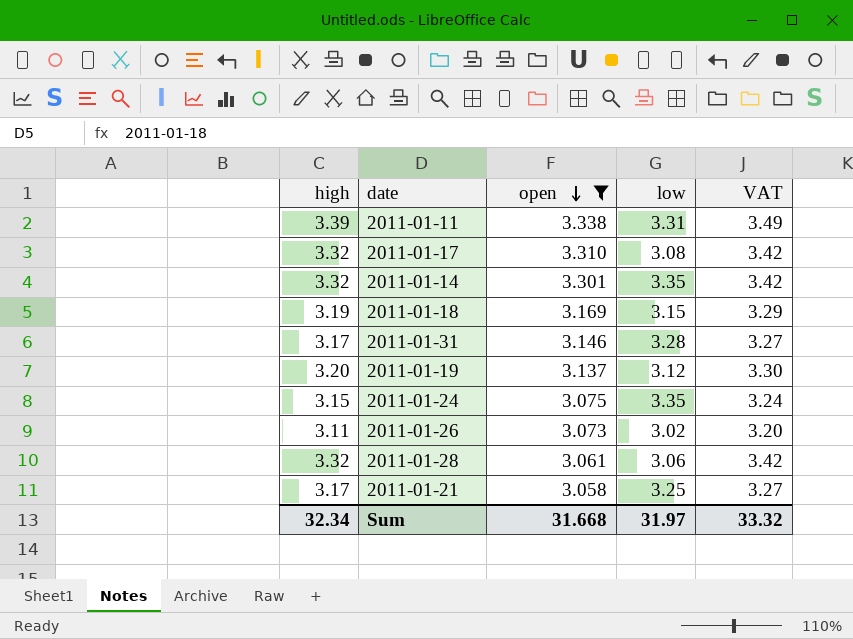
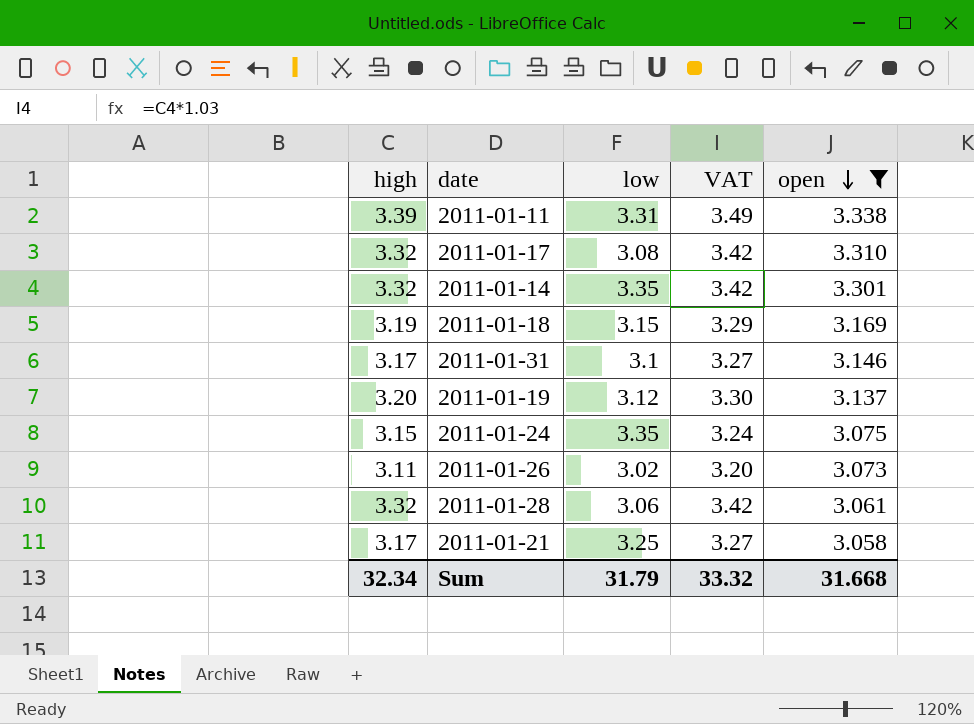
column open | position: 3 -> 5
2011-01-31 | low: 3.28 -> 3.1
Sum | low: 31.97 -> 31.79

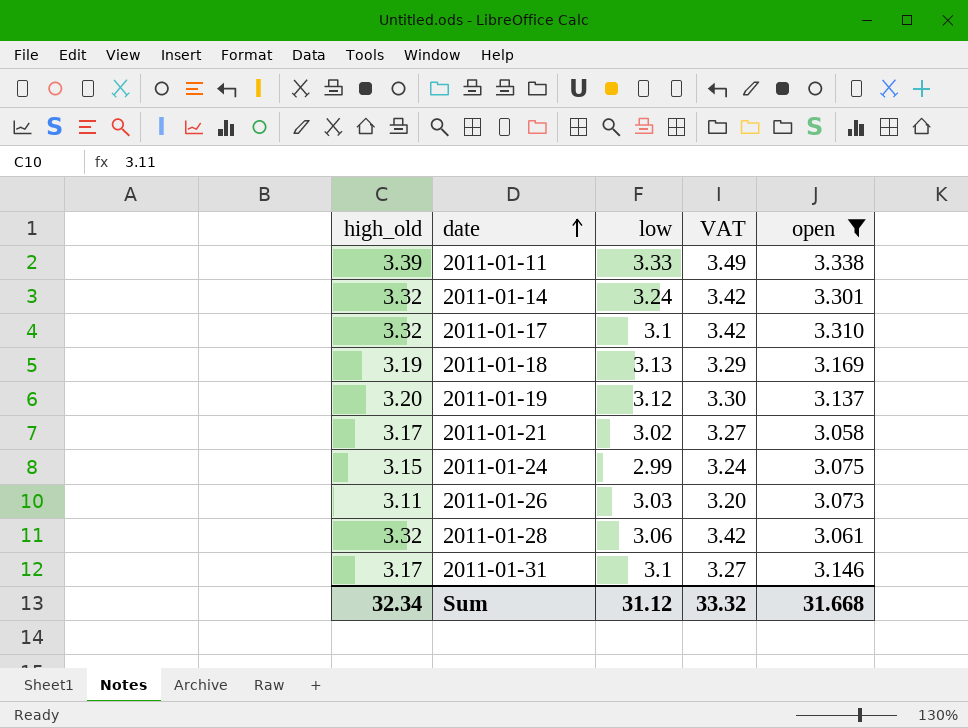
row order: open descending -> date ascending
column name: high -> high_old
2011-01-11 | low: 3.31 -> 3.33
2011-01-14 | low: 3.35 -> 3.24
2011-01-17 | low: 3.08 -> 3.1
2011-01-18 | low: 3.15 -> 3.13
2011-01-21 | low: 3.25 -> 3.02
2011-01-24 | low: 3.35 -> 2.99
2011-01-26 | low: 3.02 -> 3.03
Sum | low: 31.79 -> 31.12

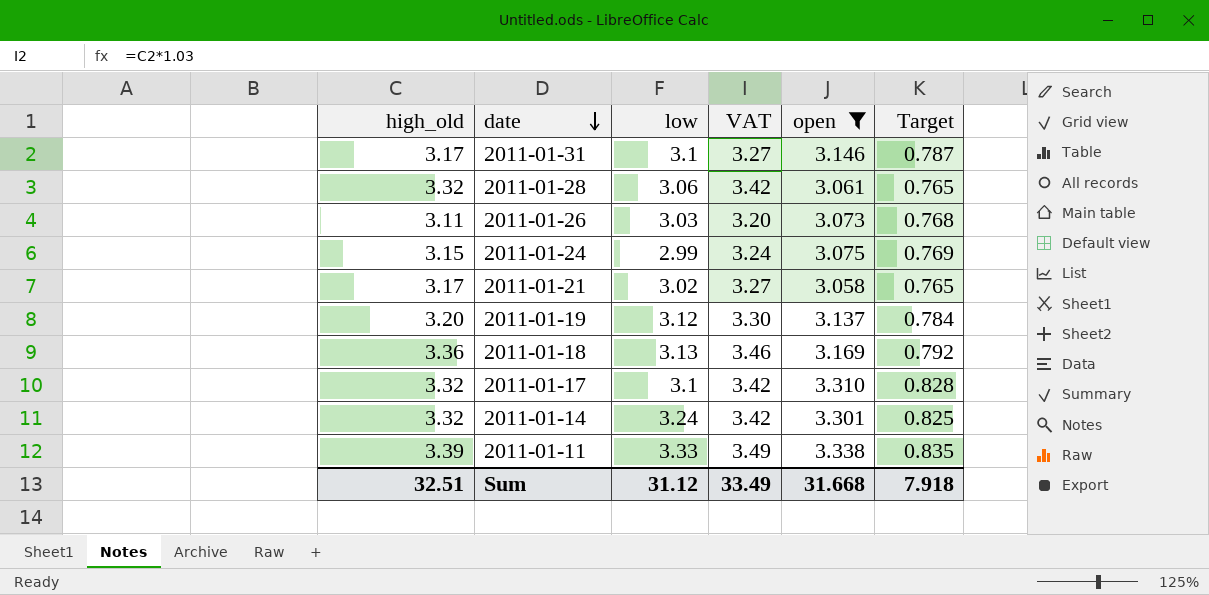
row order: date ascending -> date descending
column Target | formula: none -> [open] * 0.25
2011-01-18 | high_old: 3.19 -> 3.36
2011-01-18 | VAT: 3.29 -> 3.46
Sum | high_old: 32.34 -> 32.51
Sum | VAT: 33.32 -> 33.49

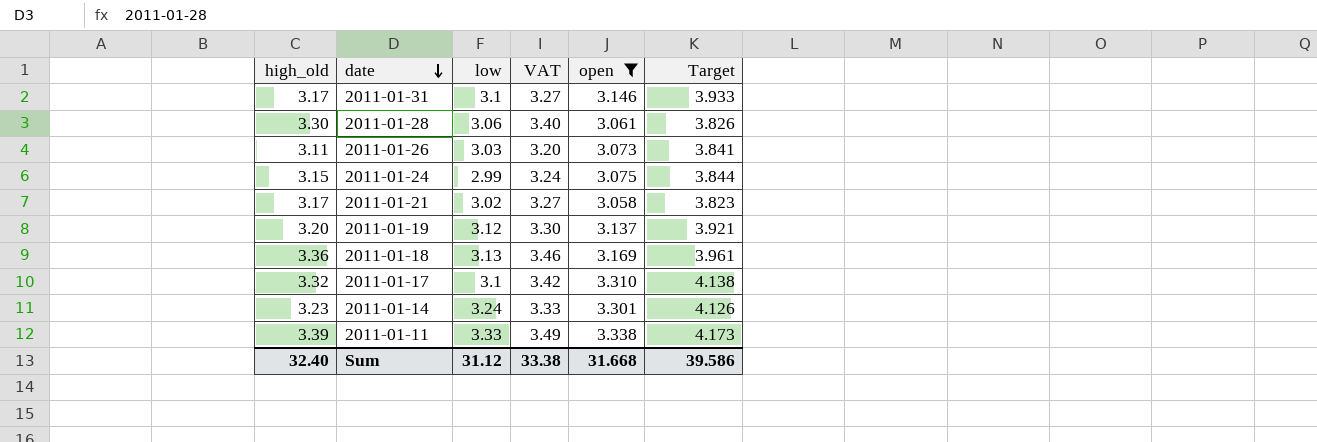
column Target | formula: [open] * 0.25 -> [open] * 1.25
2011-01-28 | high_old: 3.32 -> 3.30
2011-01-28 | VAT: 3.42 -> 3.40
2011-01-14 | high_old: 3.32 -> 3.23
2011-01-14 | VAT: 3.42 -> 3.33
Sum | high_old: 32.51 -> 32.40
Sum | VAT: 33.49 -> 33.38
Sum | Target: 7.918 -> 39.586

